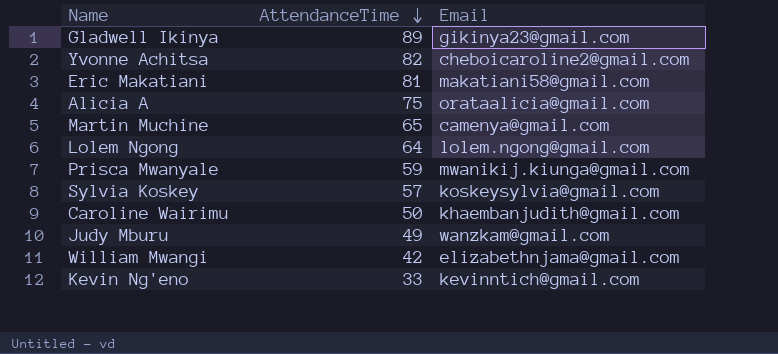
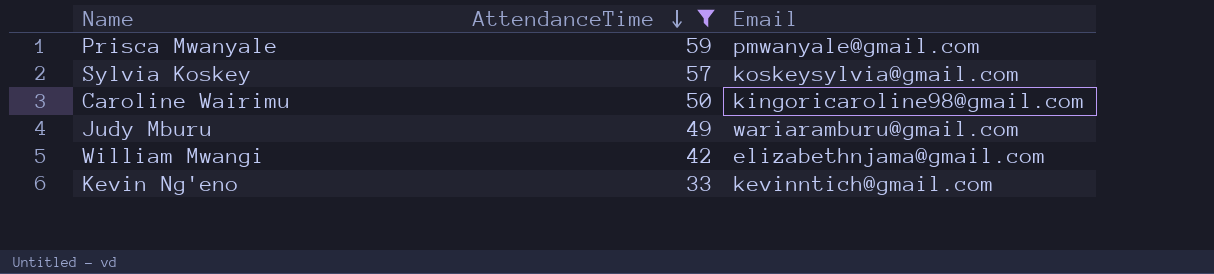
filter: none -> AttendanceTime <= 59
Prisca Mwanyale | Email: mwanikij.kiunga@gmail.com -> pmwanyale@gmail.com
Caroline Wairimu | Email: khaembanjudith@gmail.com -> kingoricaroline98@gmail.com
Judy Mburu | Email: wanzkam@gmail.com -> wariaramburu@gmail.com

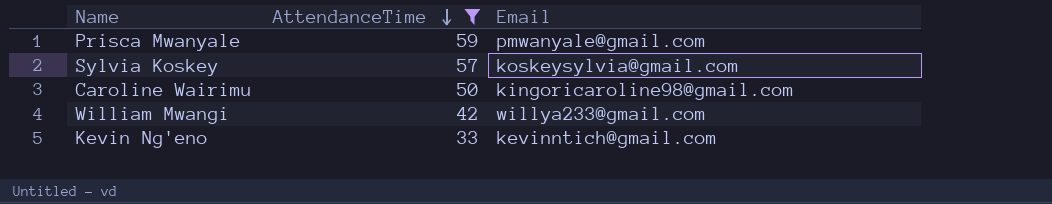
row Judy Mburu: 49 | wariaramburu@gmail.com -> none
William Mwangi | Email: elizabethnjama@gmail.com -> willya233@gmail.com

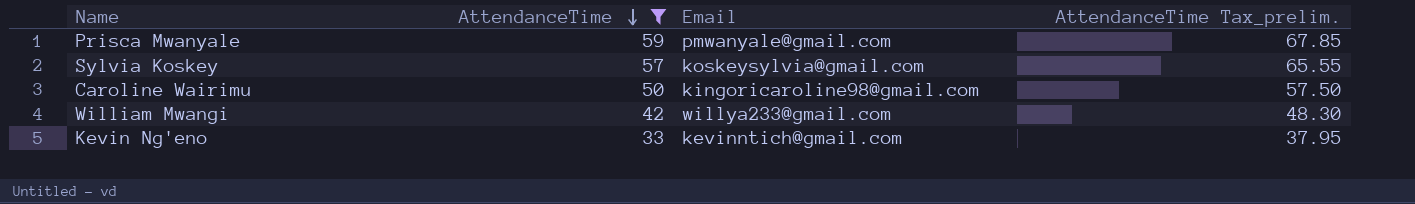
column AttendanceTime Tax_prelim. | formula: none -> [AttendanceTime] * 1.15

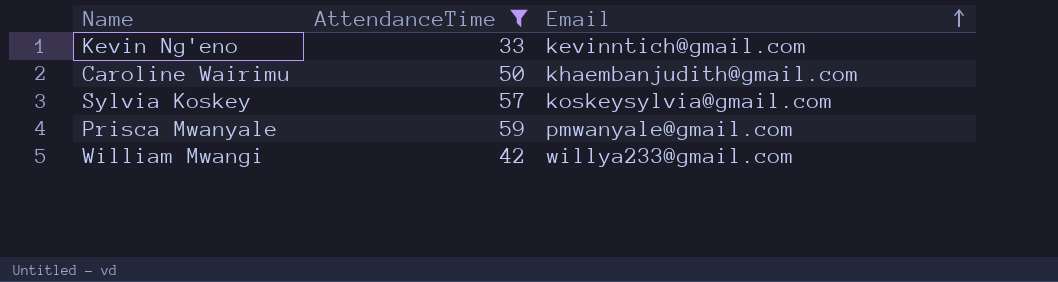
row order: AttendanceTime descending -> Email ascending
column AttendanceTime Tax_prelim. | formula: [AttendanceTime] * 1.15 -> none
Caroline Wairimu | Email: kingoricaroline98@gmail.com -> khaembanjudith@gmail.com

